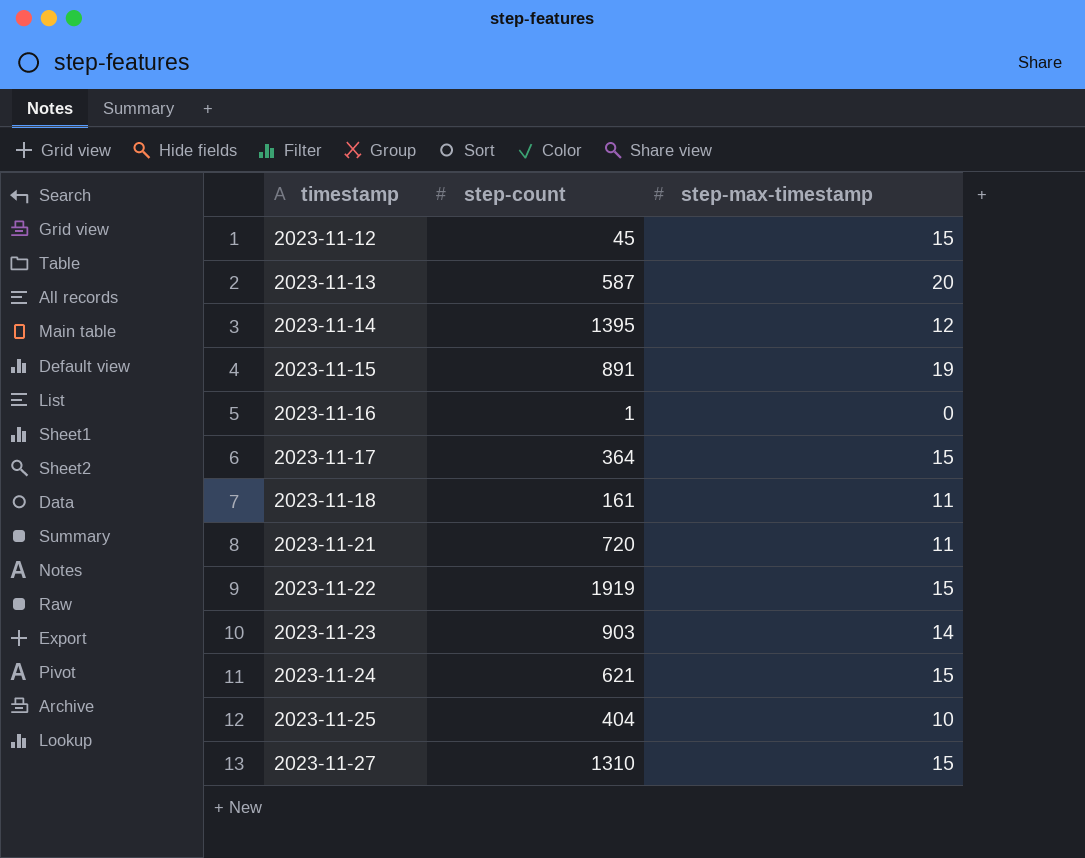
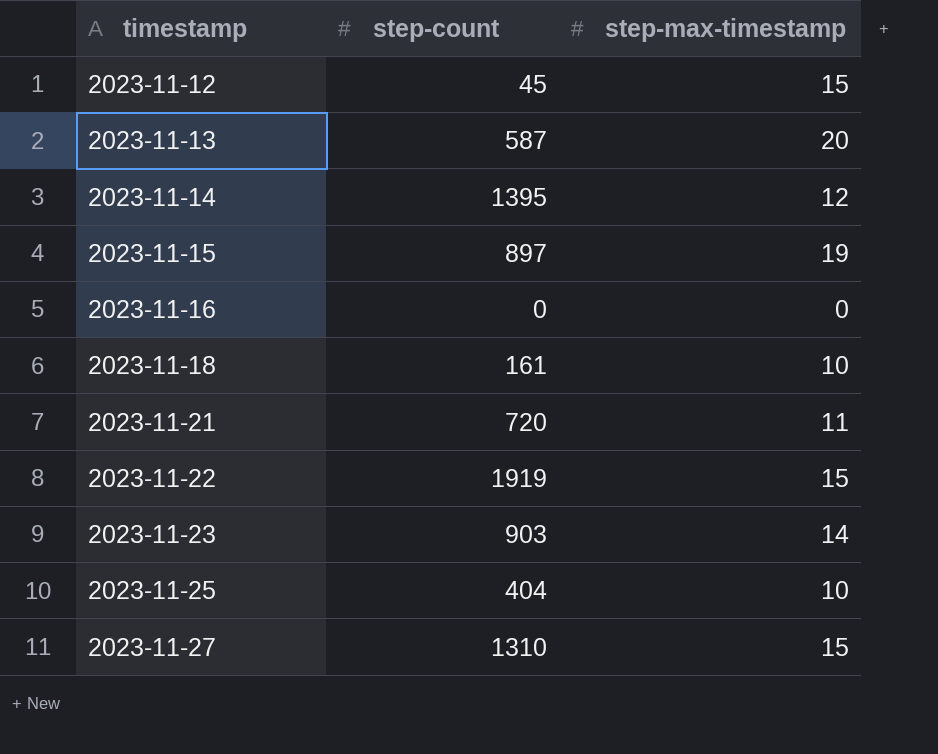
row 2023-11-17: 364 | 15 -> none
row 2023-11-24: 621 | 15 -> none
2023-11-15 | step-count: 891 -> 897
2023-11-16 | step-count: 1 -> 0
2023-11-18 | step-max-timestamp: 11 -> 10

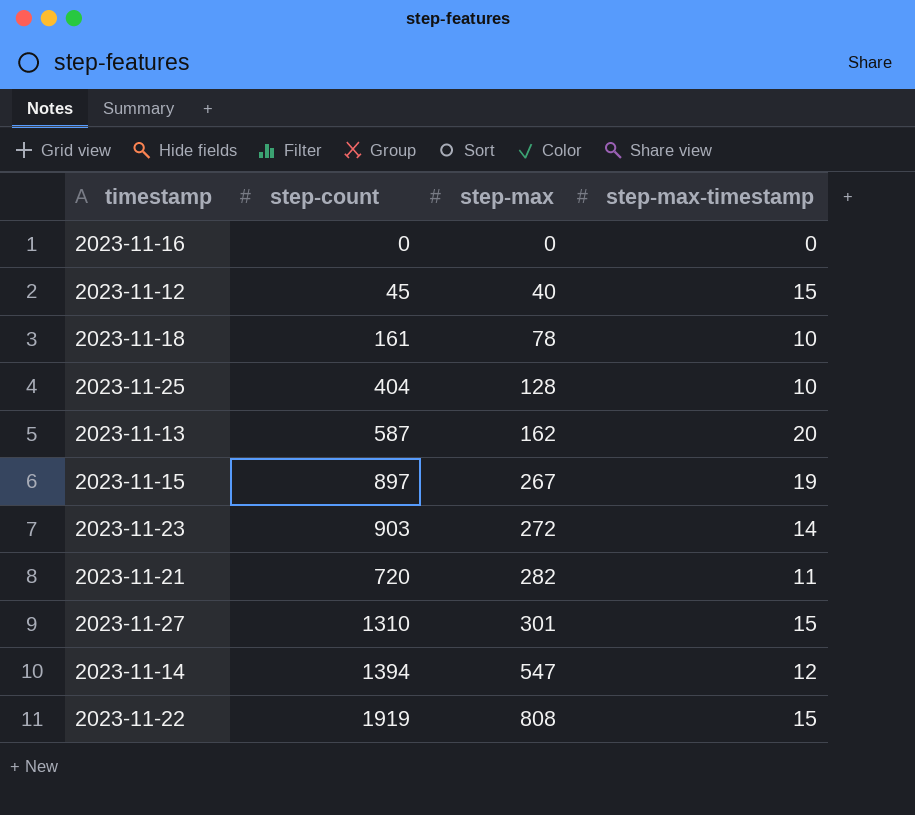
row order: timestamp ascending -> step-max ascending
column step-max | position: none -> 3
2023-11-14 | step-count: 1395 -> 1394

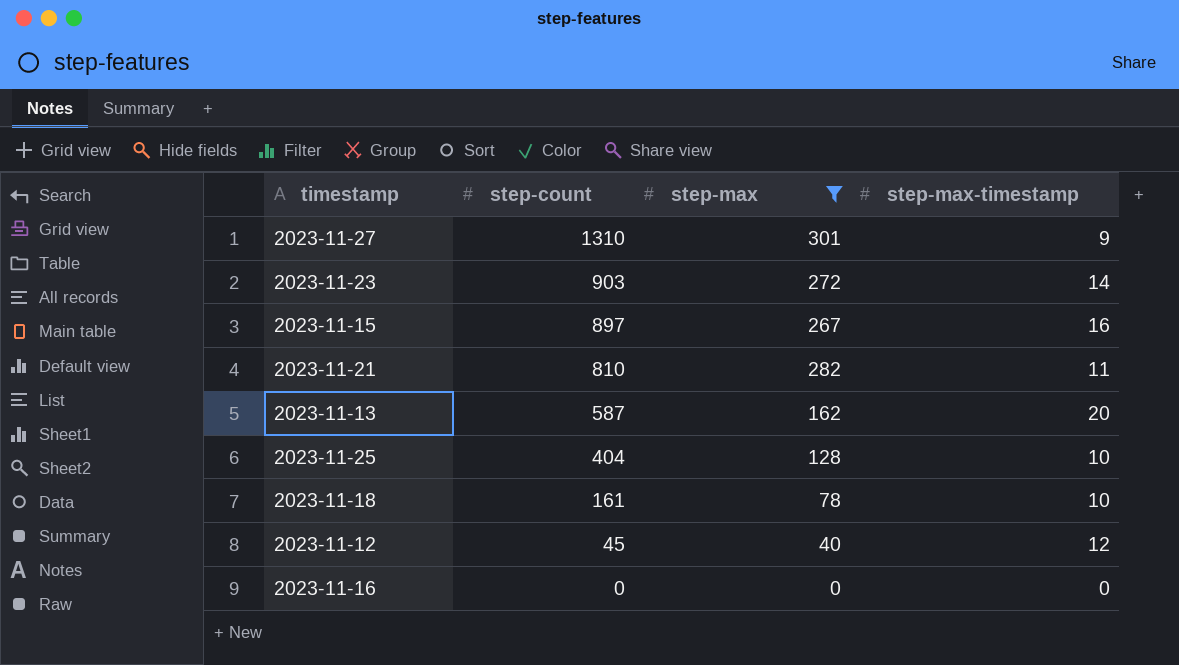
filter: none -> step-max <= 301
row order: step-max ascending -> step-count descending
2023-11-27 | step-max-timestamp: 15 -> 9
2023-11-15 | step-max-timestamp: 19 -> 16
2023-11-21 | step-count: 720 -> 810
2023-11-12 | step-max-timestamp: 15 -> 12

